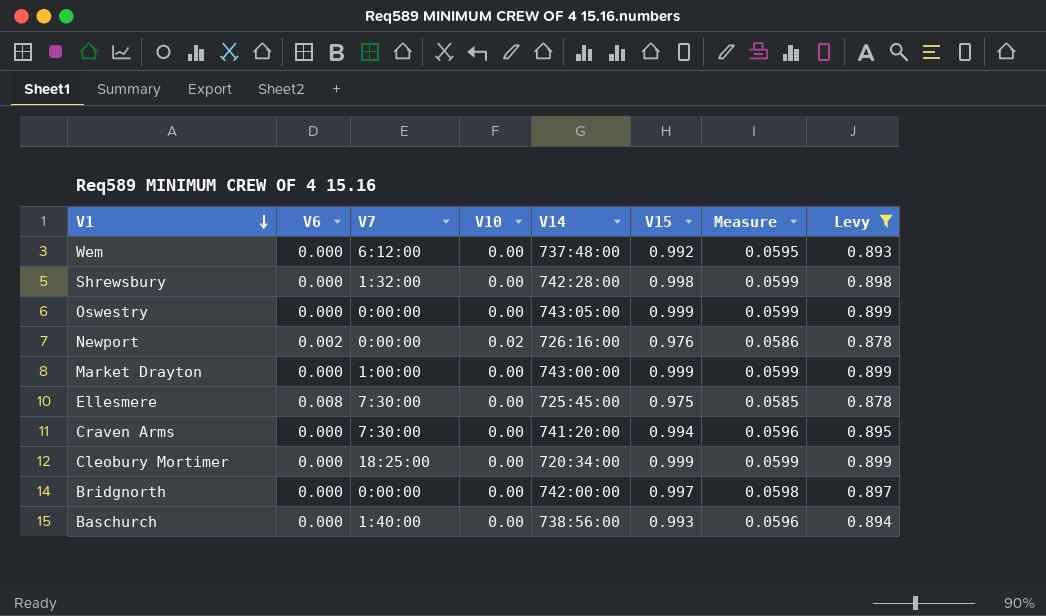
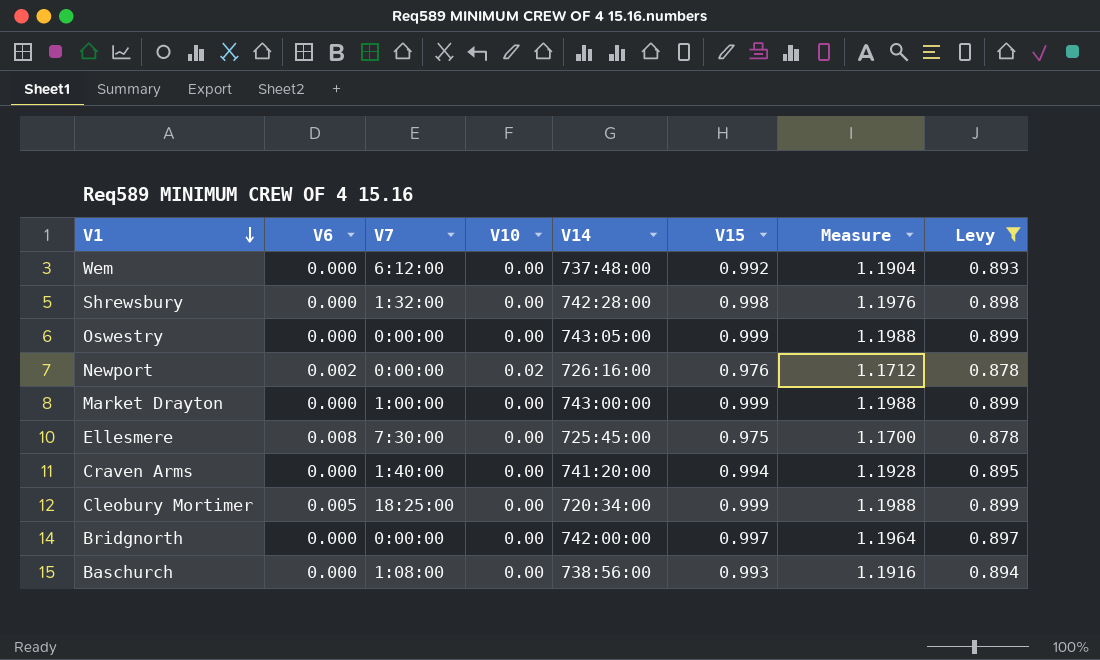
column Measure | formula: [V15] * 0.06 -> [V15] * 1.2
Craven Arms | V7: 7:30:00 -> 1:40:00
Cleobury Mortimer | V6: 0.000 -> 0.005
Baschurch | V7: 1:40:00 -> 1:08:00

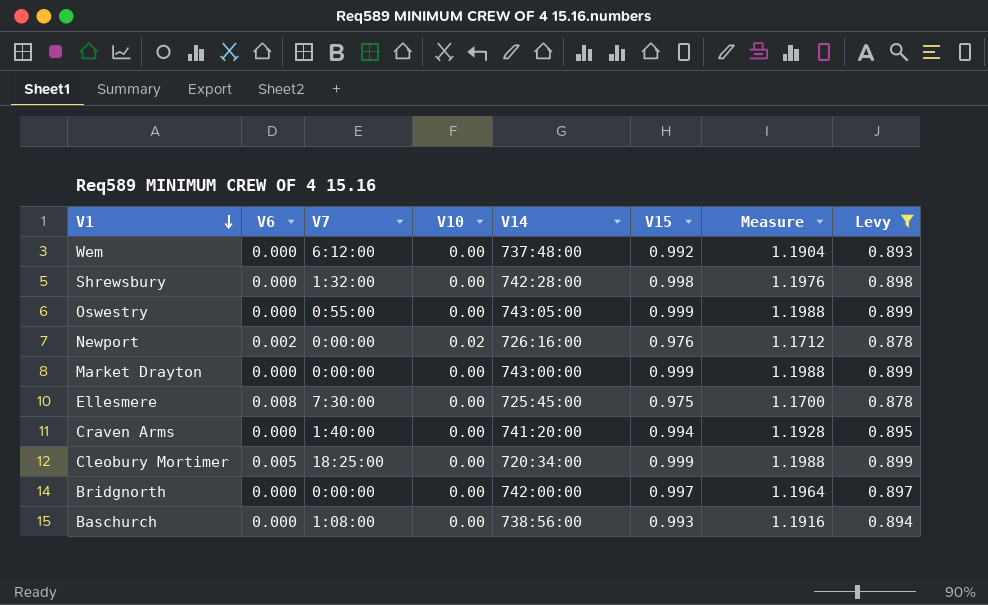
Oswestry | V7: 0:00:00 -> 0:55:00
Market Drayton | V7: 1:00:00 -> 0:00:00

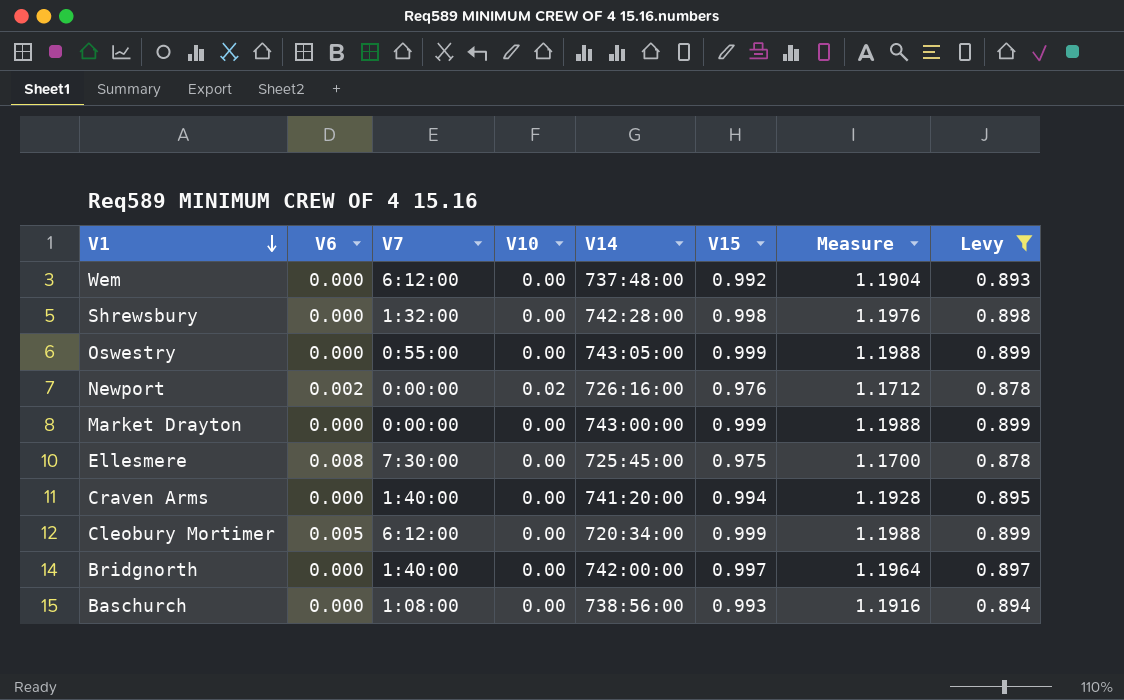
Cleobury Mortimer | V7: 18:25:00 -> 6:12:00
Bridgnorth | V7: 0:00:00 -> 1:40:00

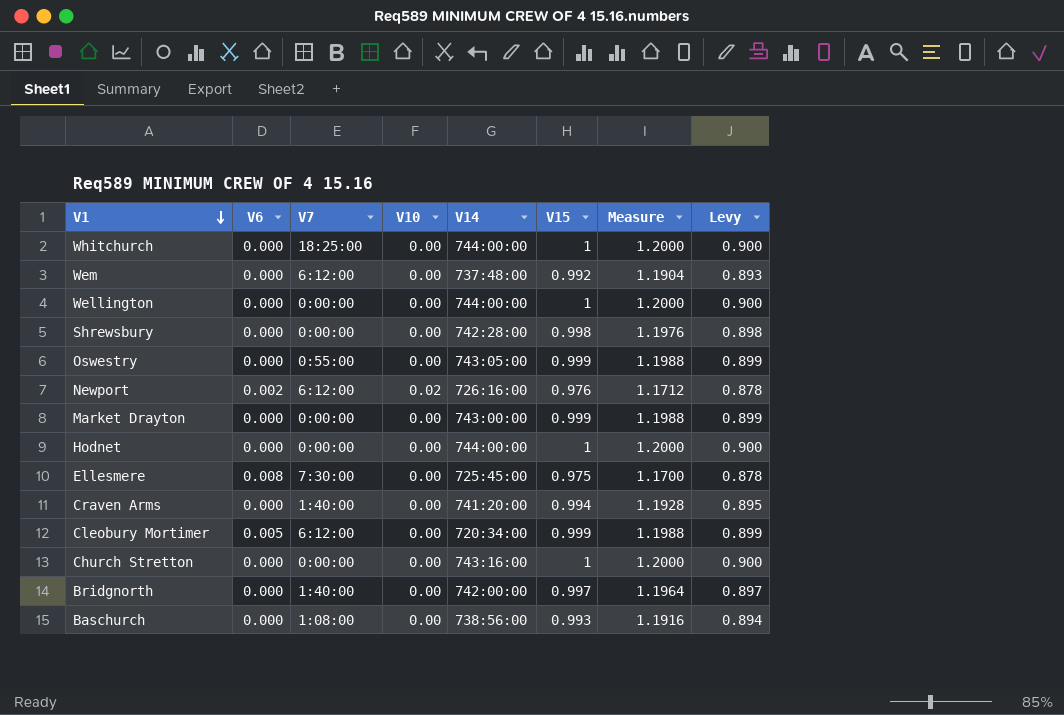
filter: Levy != 0.900 -> none
Shrewsbury | V7: 1:32:00 -> 0:00:00
Newport | V7: 0:00:00 -> 6:12:00

